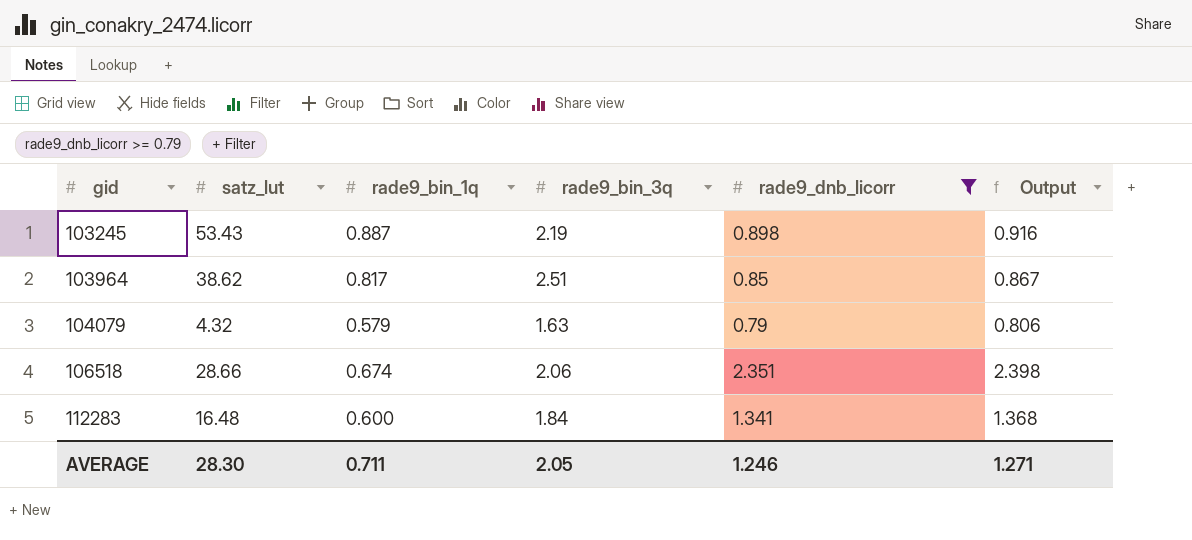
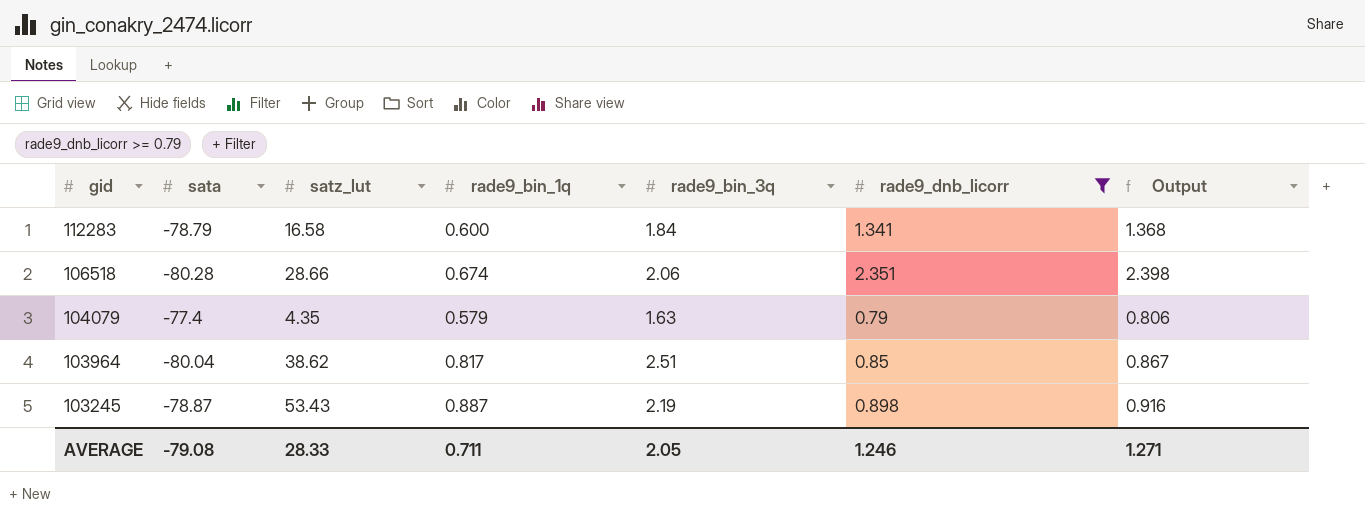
row order: gid ascending -> gid descending
column sata | position: none -> 2
112283 | satz_lut: 16.48 -> 16.58
104079 | satz_lut: 4.32 -> 4.35
AVERAGE | satz_lut: 28.30 -> 28.33

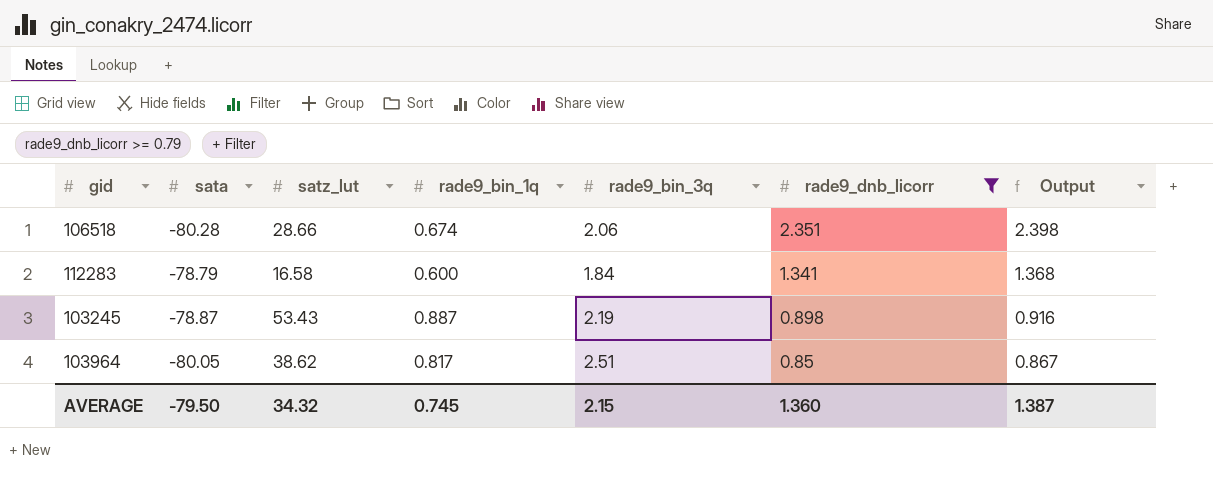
row order: gid descending -> rade9_dnb_licorr descending
row 104079: -77.4 | 4.35 | 0.579 | 1.63 | 0.79 | 0.806 -> none
103964 | sata: -80.04 -> -80.05
AVERAGE | sata: -79.08 -> -79.50
AVERAGE | satz_lut: 28.33 -> 34.32
AVERAGE | rade9_bin_1q: 0.711 -> 0.745
AVERAGE | rade9_bin_3q: 2.05 -> 2.15
AVERAGE | rade9_dnb_licorr: 1.246 -> 1.360
AVERAGE | Output: 1.271 -> 1.387

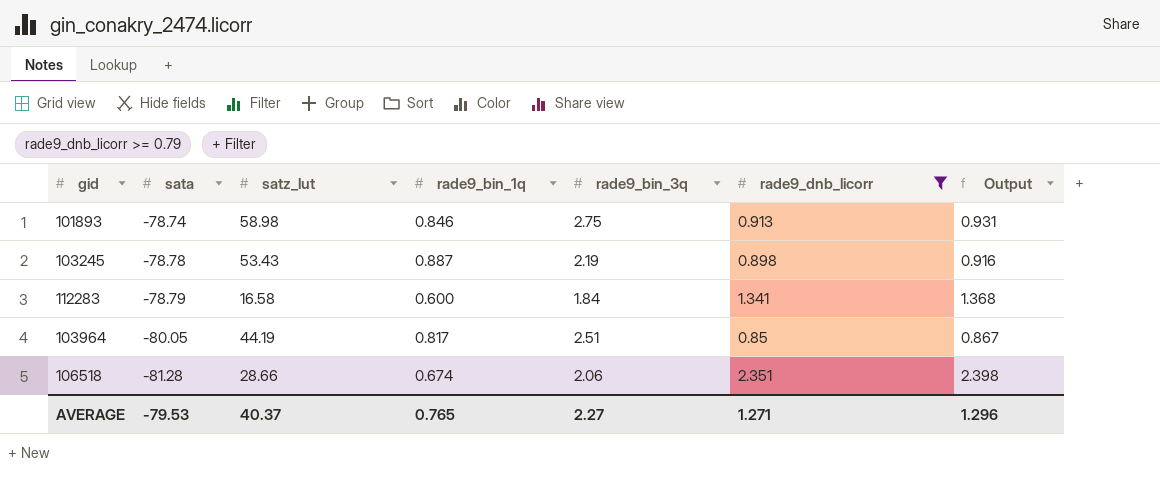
row order: rade9_dnb_licorr descending -> sata descending
row 101893: none -> -78.74 | 58.98 | 0.846 | 2.75 | 0.913 | 0.931
103245 | sata: -78.87 -> -78.78
103964 | satz_lut: 38.62 -> 44.19
106518 | sata: -80.28 -> -81.28
AVERAGE | sata: -79.50 -> -79.53
AVERAGE | satz_lut: 34.32 -> 40.37
AVERAGE | rade9_bin_1q: 0.745 -> 0.765
AVERAGE | rade9_bin_3q: 2.15 -> 2.27
AVERAGE | rade9_dnb_licorr: 1.360 -> 1.271
AVERAGE | Output: 1.387 -> 1.296

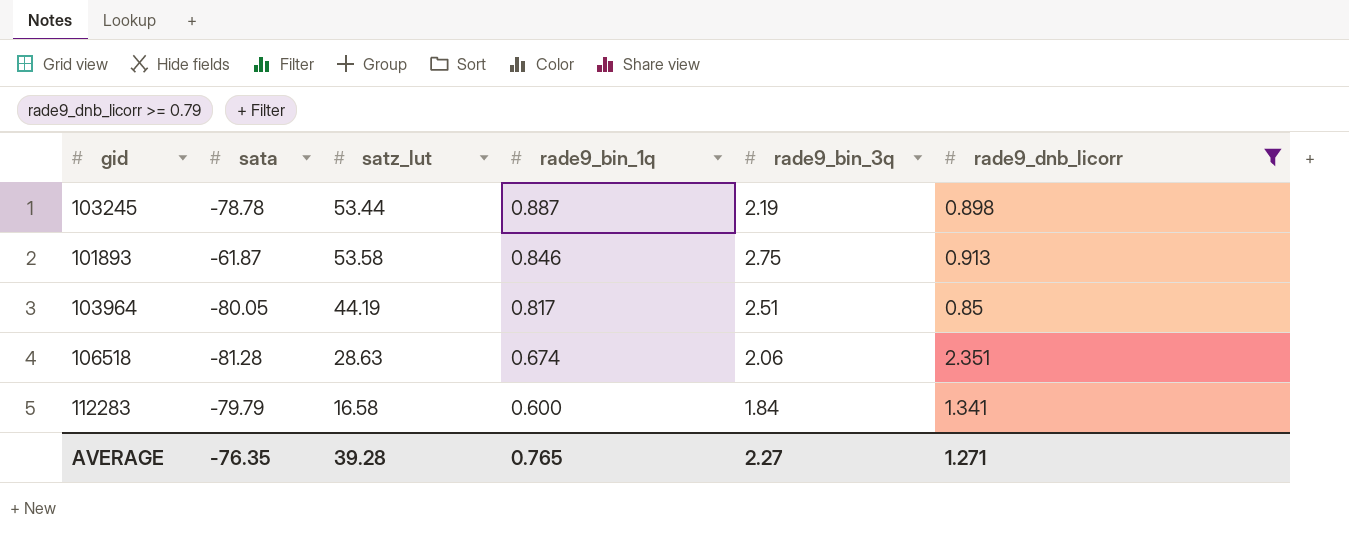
row order: sata descending -> rade9_bin_1q descending
column Output | formula: [rade9_dnb_licorr] * 1.02 -> none
103245 | satz_lut: 53.43 -> 53.44
101893 | sata: -78.74 -> -61.87
101893 | satz_lut: 58.98 -> 53.58
106518 | satz_lut: 28.66 -> 28.63
112283 | sata: -78.79 -> -79.79
AVERAGE | sata: -79.53 -> -76.35
AVERAGE | satz_lut: 40.37 -> 39.28

